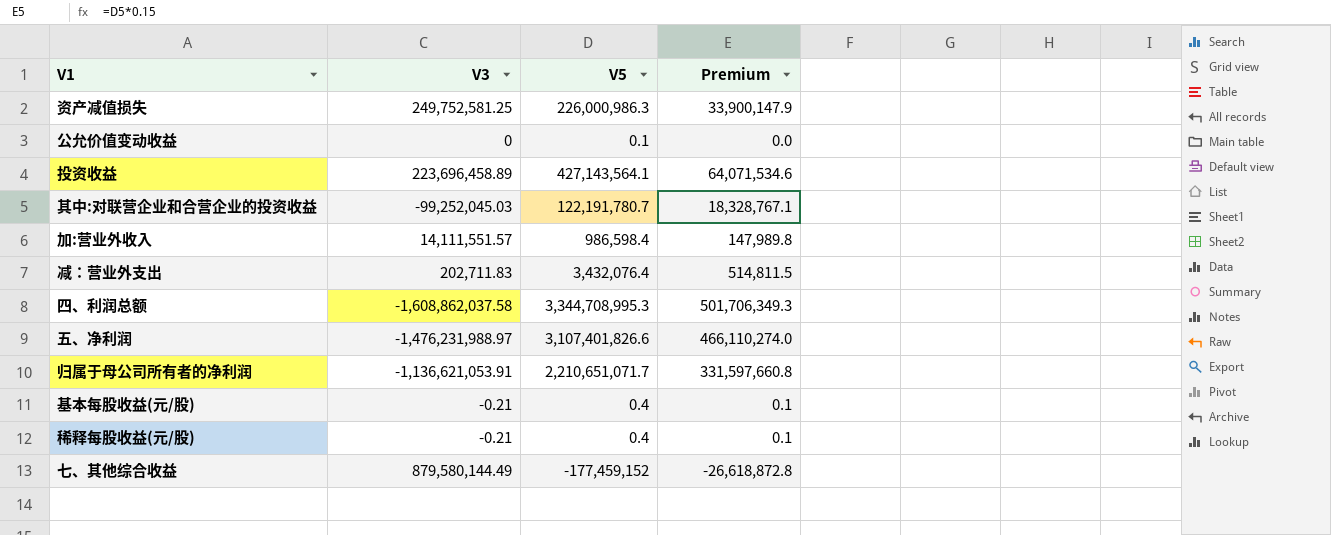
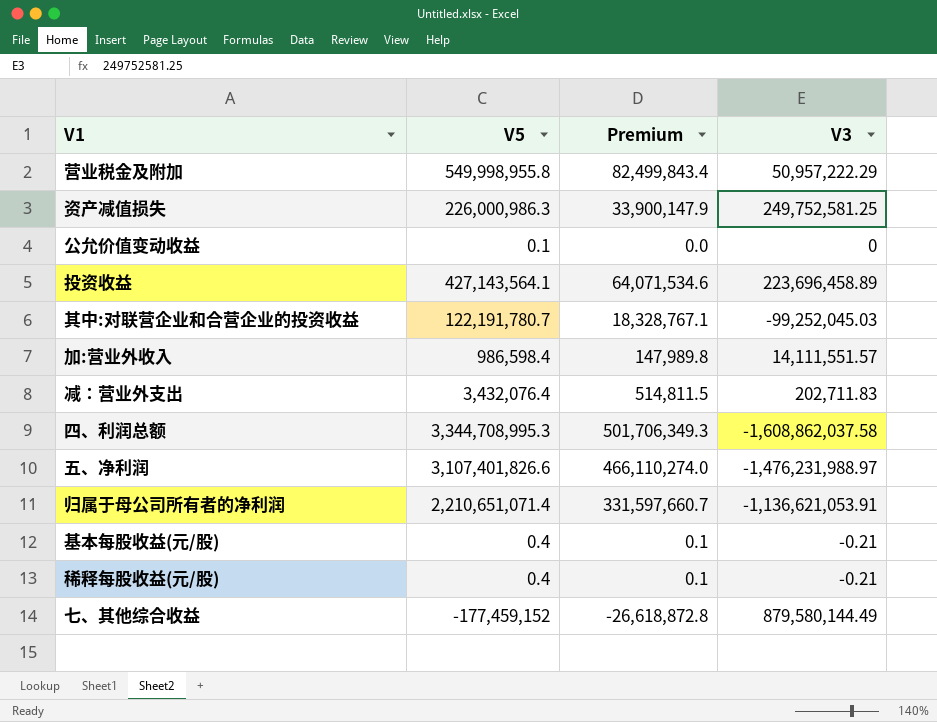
column V3 | position: 2 -> 4
row 营业税金及附加: none -> 549,998,955.8 | 82,499,843.4 | 50,957,222.29
归属于母公司所有者的净利润 | V5: 2,210,651,071.7 -> 2,210,651,071.4
归属于母公司所有者的净利润 | Premium: 331,597,660.8 -> 331,597,660.7

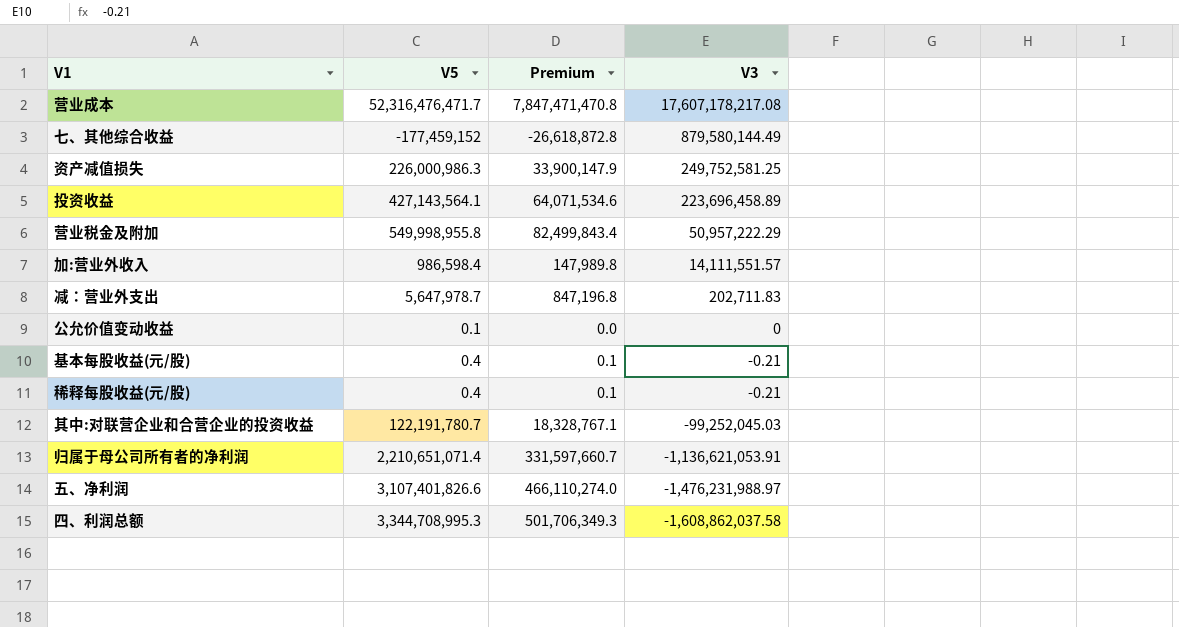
row order: none -> V3 descending
row 营业成本: none -> 52,316,476,471.7 | 7,847,471,470.8 | 17,607,178,217.08
减：营业外支出 | V5: 3,432,076.4 -> 5,647,978.7
减：营业外支出 | Premium: 514,811.5 -> 847,196.8

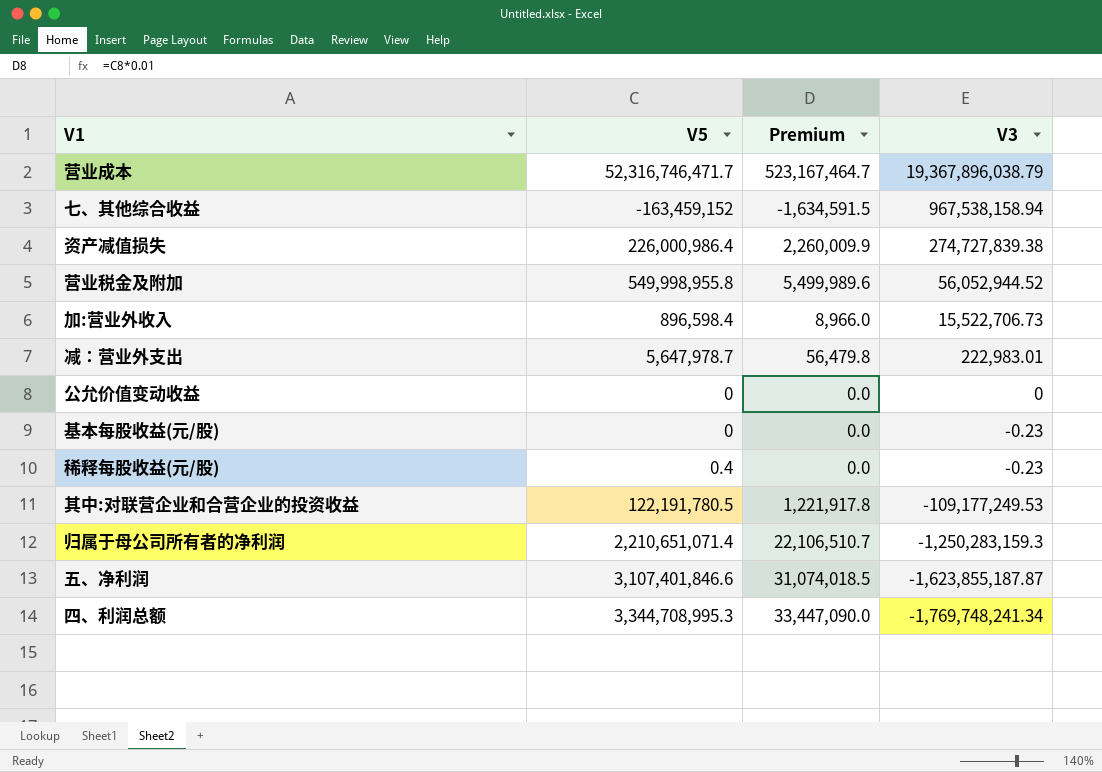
column Premium | formula: [V5] * 0.15 -> [V5] * 0.01
row 投资收益: 427,143,564.1 | 64,071,534.6 | 223,696,458.89 -> none
营业成本 | V5: 52,316,476,471.7 -> 52,316,746,471.7
营业成本 | V3: 17,607,178,217.08 -> 19,367,896,038.79
七、其他综合收益 | V5: -177,459,152 -> -163,459,152
七、其他综合收益 | V3: 879,580,144.49 -> 967,538,158.94
资产减值损失 | V5: 226,000,986.3 -> 226,000,986.4
资产减值损失 | V3: 249,752,581.25 -> 274,727,839.38
营业税金及附加 | V3: 50,957,222.29 -> 56,052,944.52
加:营业外收入 | V5: 986,598.4 -> 896,598.4
加:营业外收入 | V3: 14,111,551.57 -> 15,522,706.73
减：营业外支出 | V3: 202,711.83 -> 222,983.01
公允价值变动收益 | V5: 0.1 -> 0
基本每股收益(元/股) | V5: 0.4 -> 0
基本每股收益(元/股) | V3: -0.21 -> -0.23
稀释每股收益(元/股) | V3: -0.21 -> -0.23
其中:对联营企业和合营企业的投资收益 | V5: 122,191,780.7 -> 122,191,780.5
其中:对联营企业和合营企业的投资收益 | V3: -99,252,045.03 -> -109,177,249.53
归属于母公司所有者的净利润 | V3: -1,136,621,053.91 -> -1,250,283,159.3
五、净利润 | V5: 3,107,401,826.6 -> 3,107,401,846.6
五、净利润 | V3: -1,476,231,988.97 -> -1,623,855,187.87
四、利润总额 | V3: -1,608,862,037.58 -> -1,769,748,241.34

